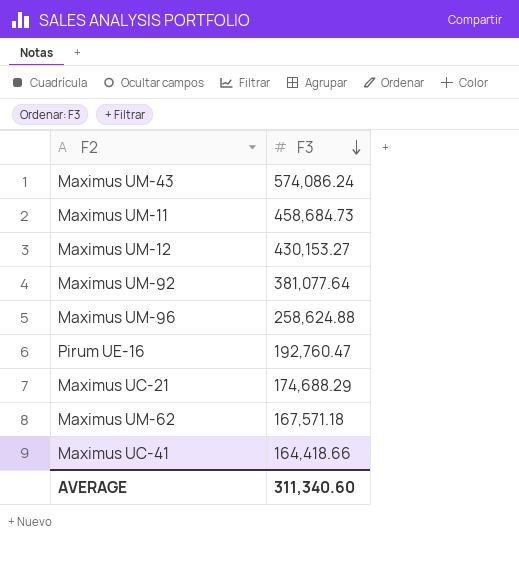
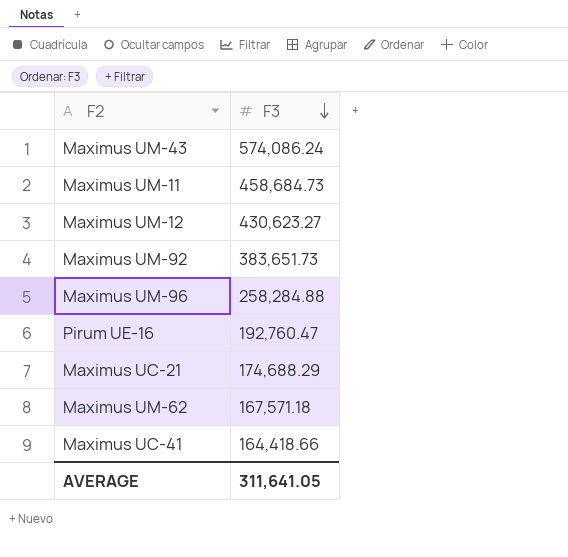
Maximus UM-12 | F3: 430,153.27 -> 430,623.27
Maximus UM-92 | F3: 381,077.64 -> 383,651.73
Maximus UM-96 | F3: 258,624.88 -> 258,284.88
AVERAGE | F3: 311,340.60 -> 311,641.05

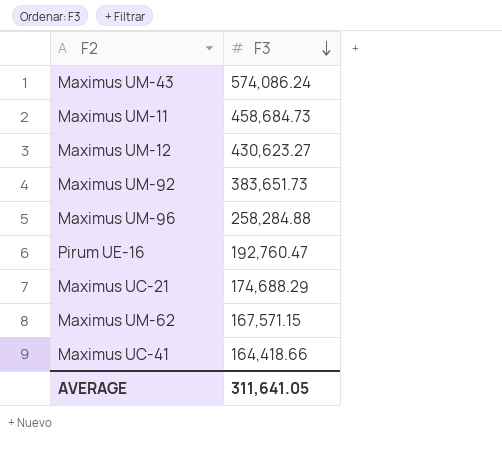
Maximus UM-62 | F3: 167,571.18 -> 167,571.15

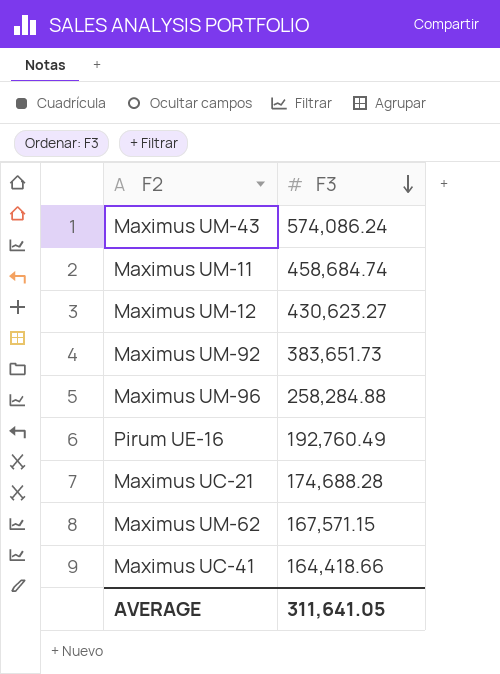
Maximus UM-11 | F3: 458,684.73 -> 458,684.74
Pirum UE-16 | F3: 192,760.47 -> 192,760.49
Maximus UC-21 | F3: 174,688.29 -> 174,688.28

